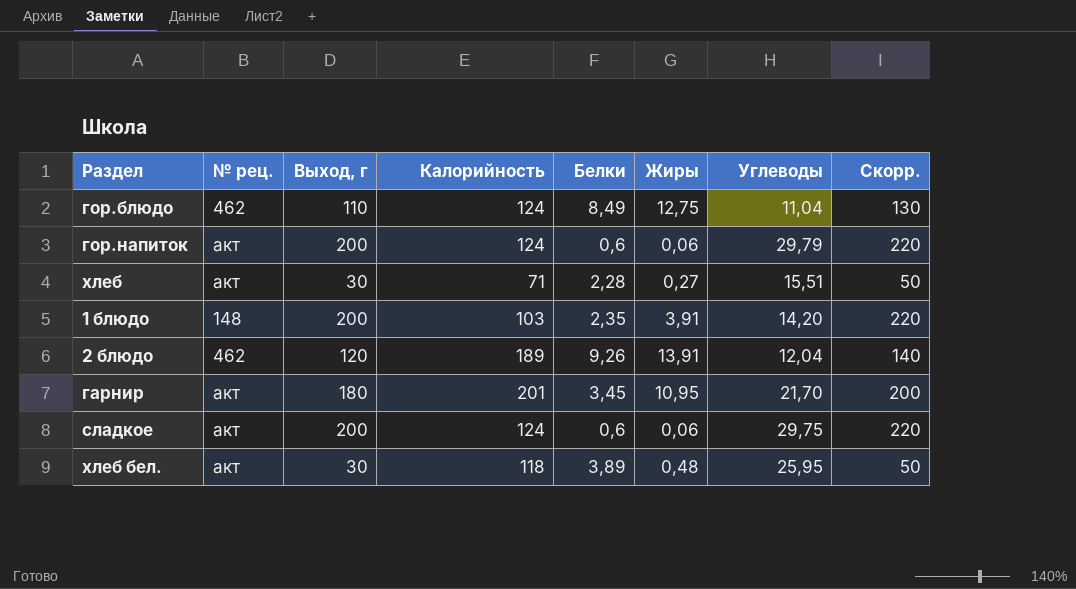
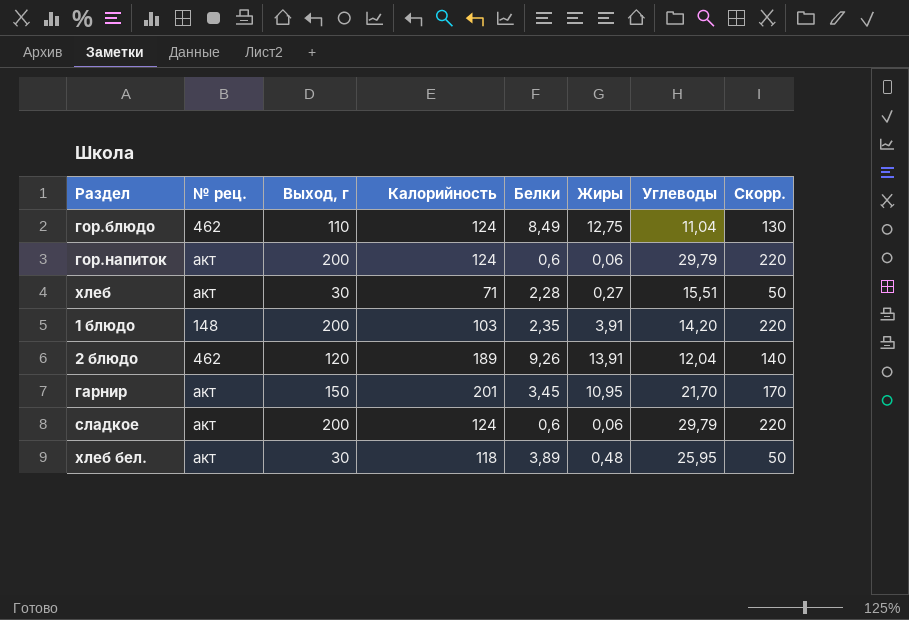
гарнир | Выход, г: 180 -> 150
гарнир | Скорр.: 200 -> 170
сладкое | Углеводы: 29,75 -> 29,79

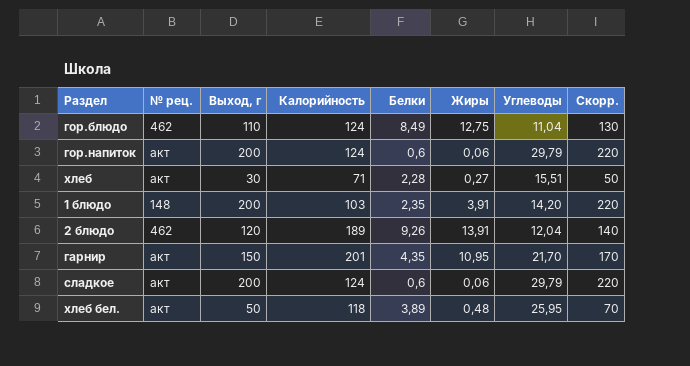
гарнир | Белки: 3,45 -> 4,35
хлеб бел. | Выход, г: 30 -> 50
хлеб бел. | Скорр.: 50 -> 70

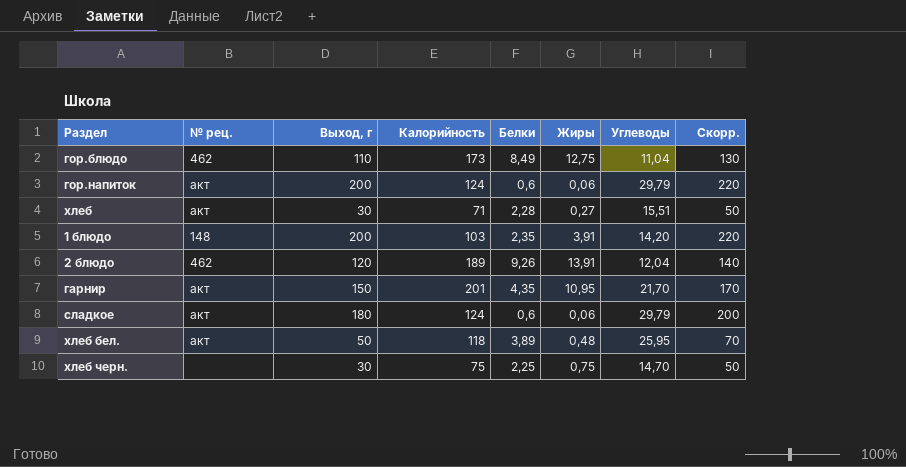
гор.блюдо | Калорийность: 124 -> 173
сладкое | Выход, г: 200 -> 180
сладкое | Скорр.: 220 -> 200
row хлеб черн.: none -> none | 30 | 75 | 2,25 | 0,75 | 14,70 | 50

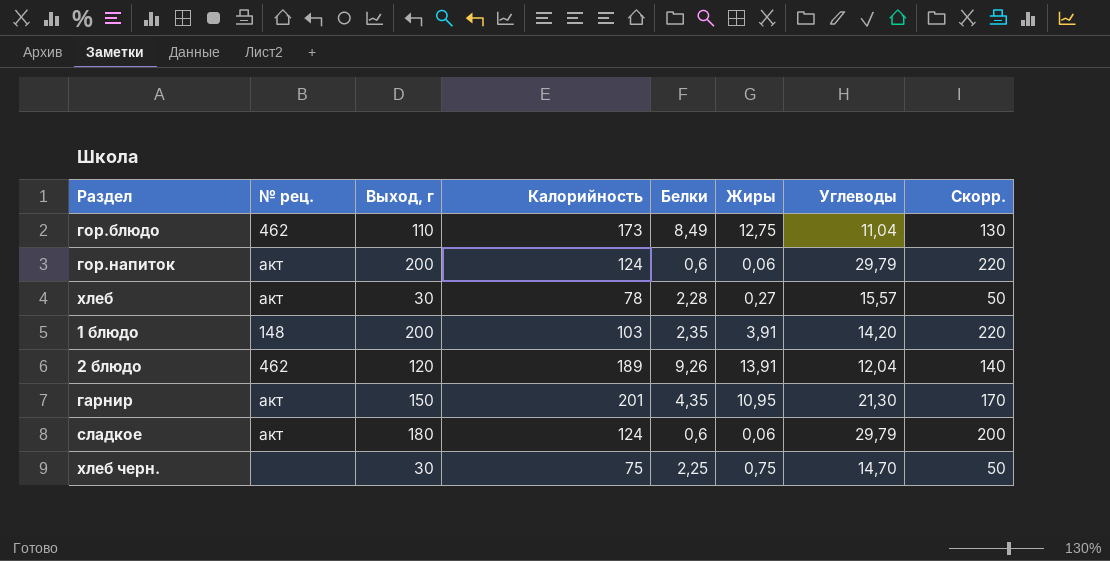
row хлеб бел.: акт | 50 | 118 | 3,89 | 0,48 | 25,95 | 70 -> none
хлеб | Калорийность: 71 -> 78
хлеб | Углеводы: 15,51 -> 15,57
гарнир | Углеводы: 21,70 -> 21,30

